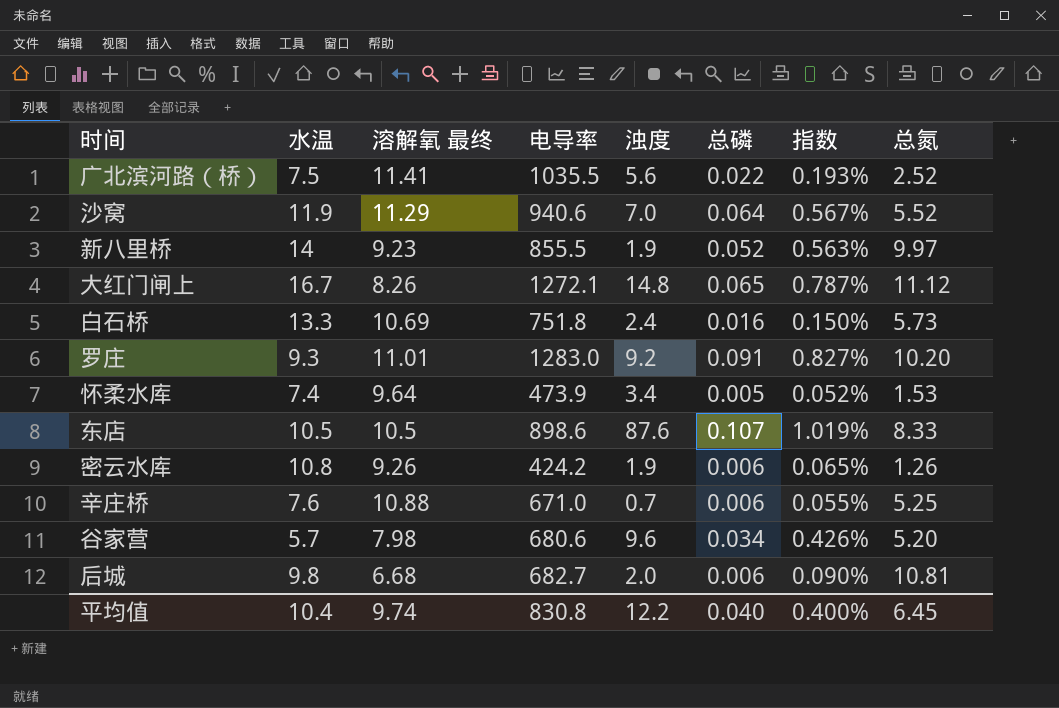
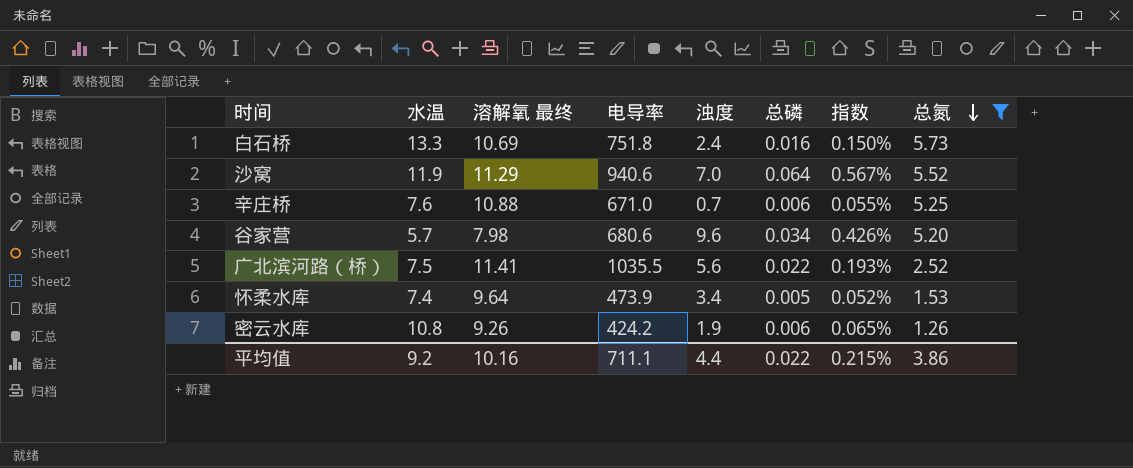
filter: none -> 总氮 <= 5.73
row order: none -> 总氮 descending
平均值 | 水温: 10.4 -> 9.2
平均值 | 溶解氧 最终: 9.74 -> 10.16
平均值 | 电导率: 830.8 -> 711.1
平均值 | 浊度: 12.2 -> 4.4
平均值 | 总磷: 0.040 -> 0.022
平均值 | 指数: 0.400% -> 0.215%
平均值 | 总氮: 6.45 -> 3.86

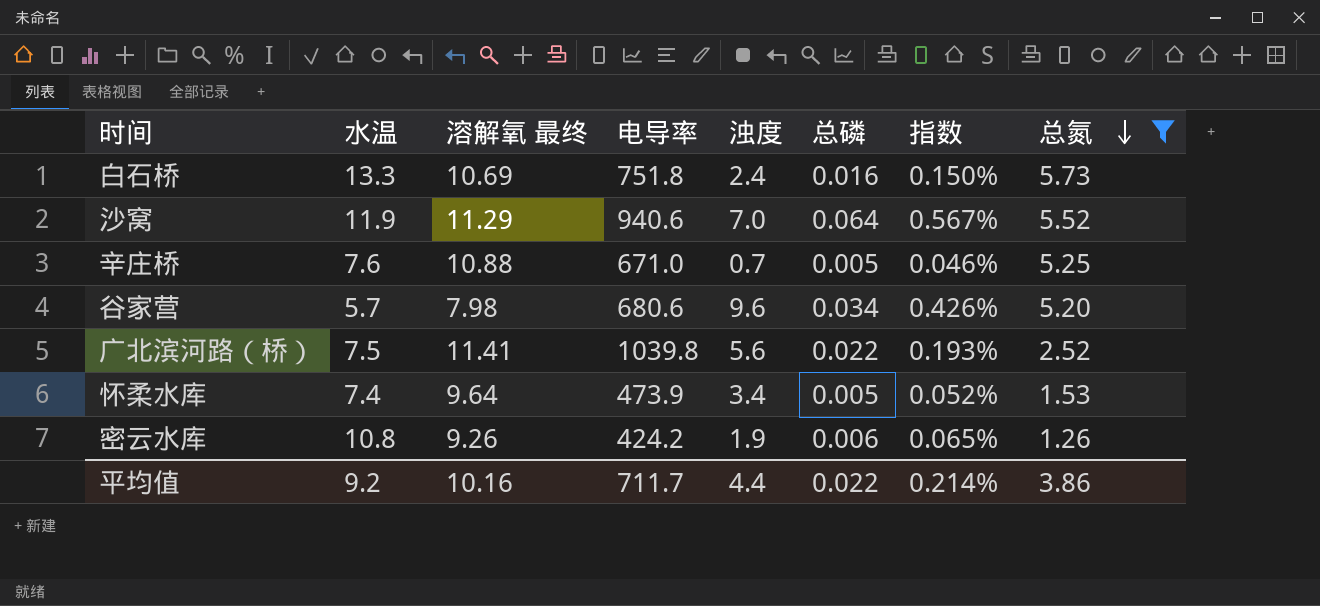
辛庄桥 | 总磷: 0.006 -> 0.005
辛庄桥 | 指数: 0.055% -> 0.046%
广北滨河路（桥） | 电导率: 1035.5 -> 1039.8
平均值 | 电导率: 711.1 -> 711.7
平均值 | 指数: 0.215% -> 0.214%

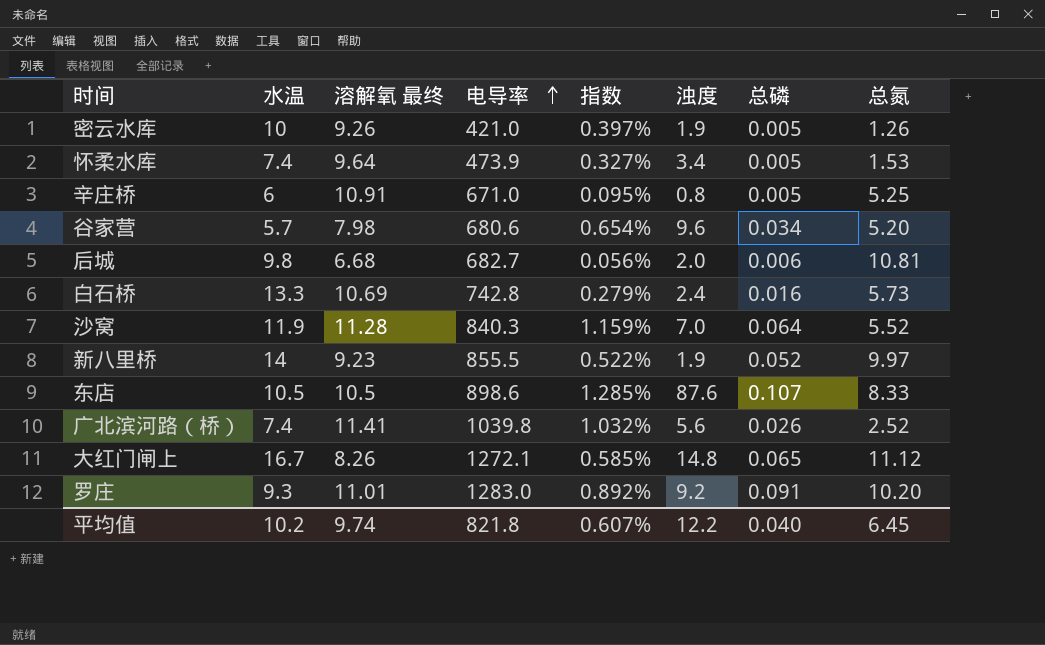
filter: 总氮 <= 5.73 -> none
row order: 总氮 descending -> 电导率 ascending
column 指数 | formula: [总磷] / [溶解氧 最终] -> [总磷] / [总氮]
column 指数 | position: 7 -> 5
密云水库 | 水温: 10.8 -> 10
密云水库 | 电导率: 424.2 -> 421.0
密云水库 | 总磷: 0.006 -> 0.005
辛庄桥 | 水温: 7.6 -> 6
辛庄桥 | 溶解氧 最终: 10.88 -> 10.91
辛庄桥 | 浊度: 0.7 -> 0.8
白石桥 | 电导率: 751.8 -> 742.8
沙窝 | 溶解氧 最终: 11.29 -> 11.28
沙窝 | 电导率: 940.6 -> 840.3
广北滨河路（桥） | 水温: 7.5 -> 7.4
广北滨河路（桥） | 总磷: 0.022 -> 0.026
平均值 | 水温: 9.2 -> 10.2
平均值 | 溶解氧 最终: 10.16 -> 9.74
平均值 | 电导率: 711.7 -> 821.8
平均值 | 指数: 0.214% -> 0.607%
平均值 | 浊度: 4.4 -> 12.2
平均值 | 总磷: 0.022 -> 0.040
平均值 | 总氮: 3.86 -> 6.45

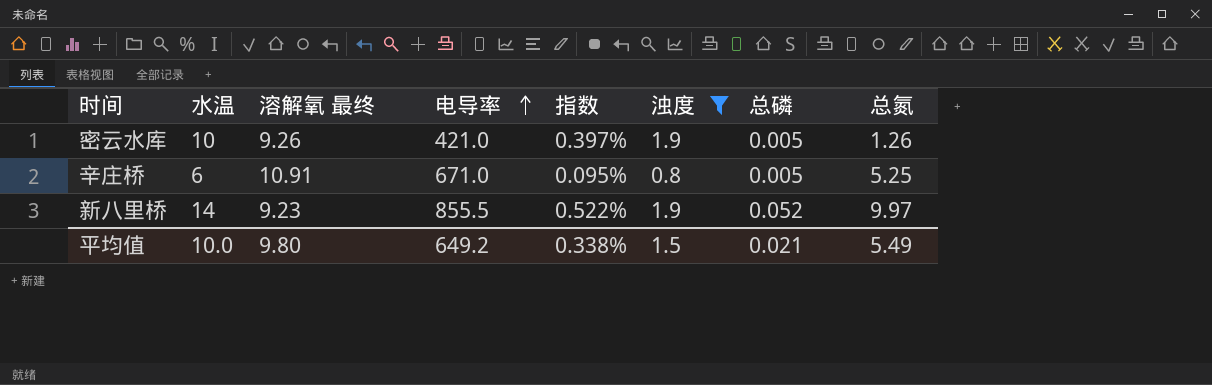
filter: none -> 浊度 <= 1.9
平均值 | 水温: 10.2 -> 10.0
平均值 | 溶解氧 最终: 9.74 -> 9.80
平均值 | 电导率: 821.8 -> 649.2
平均值 | 指数: 0.607% -> 0.338%
平均值 | 浊度: 12.2 -> 1.5
平均值 | 总磷: 0.040 -> 0.021
平均值 | 总氮: 6.45 -> 5.49

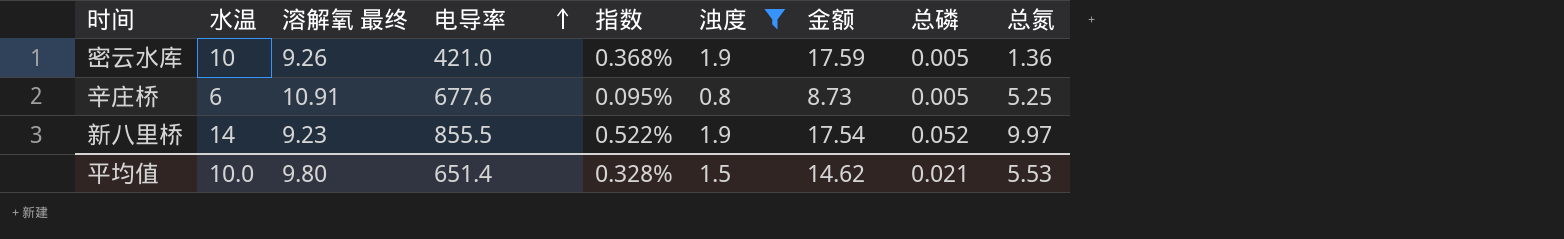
column 金额 | formula: none -> [溶解氧 最终] * [浊度]
密云水库 | 指数: 0.397% -> 0.368%
密云水库 | 总氮: 1.26 -> 1.36
辛庄桥 | 电导率: 671.0 -> 677.6
平均值 | 电导率: 649.2 -> 651.4
平均值 | 指数: 0.338% -> 0.328%
平均值 | 总氮: 5.49 -> 5.53

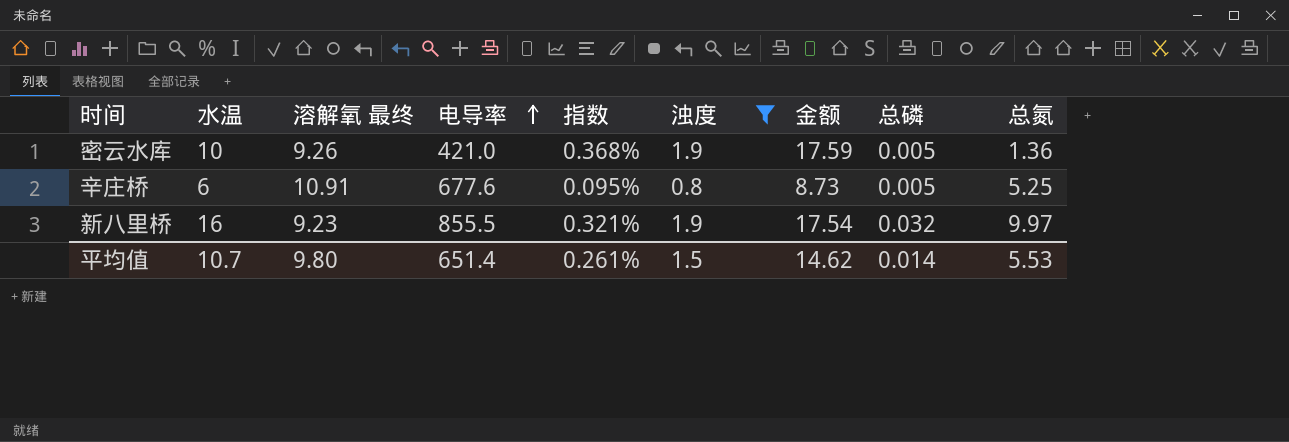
新八里桥 | 水温: 14 -> 16
新八里桥 | 指数: 0.522% -> 0.321%
新八里桥 | 总磷: 0.052 -> 0.032
平均值 | 水温: 10.0 -> 10.7
平均值 | 指数: 0.328% -> 0.261%
平均值 | 总磷: 0.021 -> 0.014

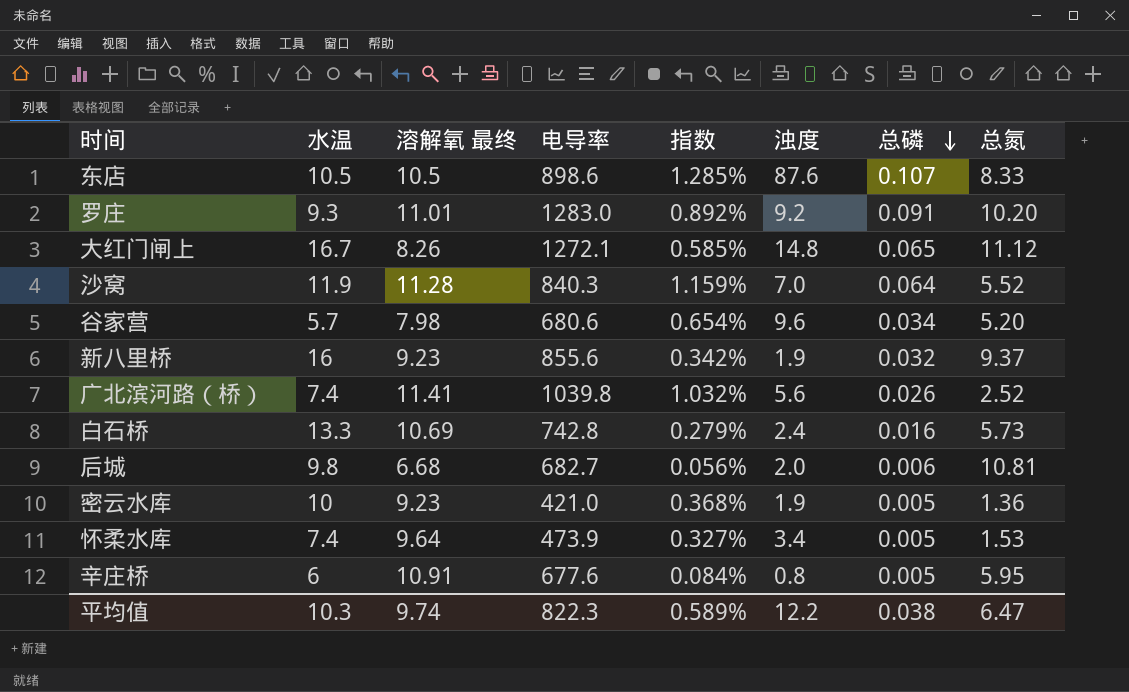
filter: 浊度 <= 1.9 -> none
row order: 电导率 ascending -> 总磷 descending
column 金额 | formula: [溶解氧 最终] * [浊度] -> none
新八里桥 | 电导率: 855.5 -> 855.6
新八里桥 | 指数: 0.321% -> 0.342%
新八里桥 | 总氮: 9.97 -> 9.37
密云水库 | 溶解氧 最终: 9.26 -> 9.23
辛庄桥 | 指数: 0.095% -> 0.084%
辛庄桥 | 总氮: 5.25 -> 5.95
平均值 | 水温: 10.7 -> 10.3
平均值 | 溶解氧 最终: 9.80 -> 9.74
平均值 | 电导率: 651.4 -> 822.3
平均值 | 指数: 0.261% -> 0.589%
平均值 | 浊度: 1.5 -> 12.2
平均值 | 总磷: 0.014 -> 0.038
平均值 | 总氮: 5.53 -> 6.47

